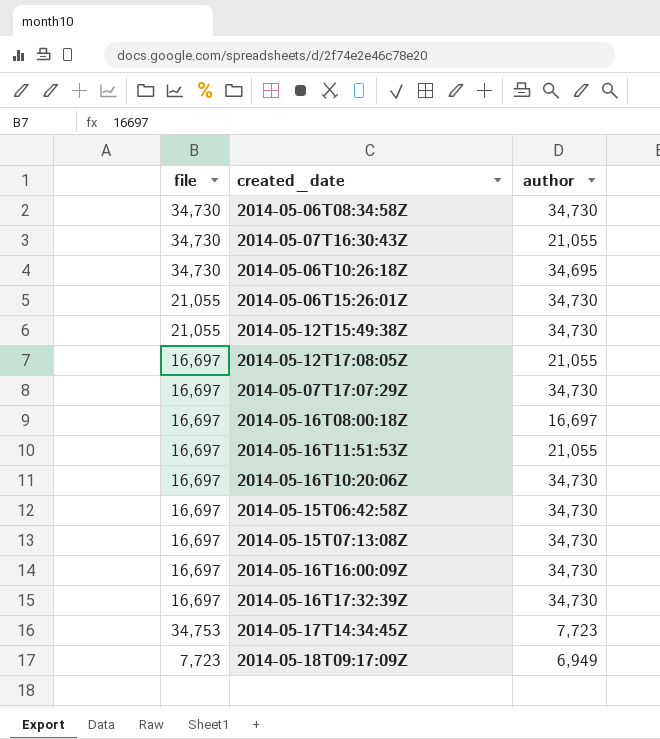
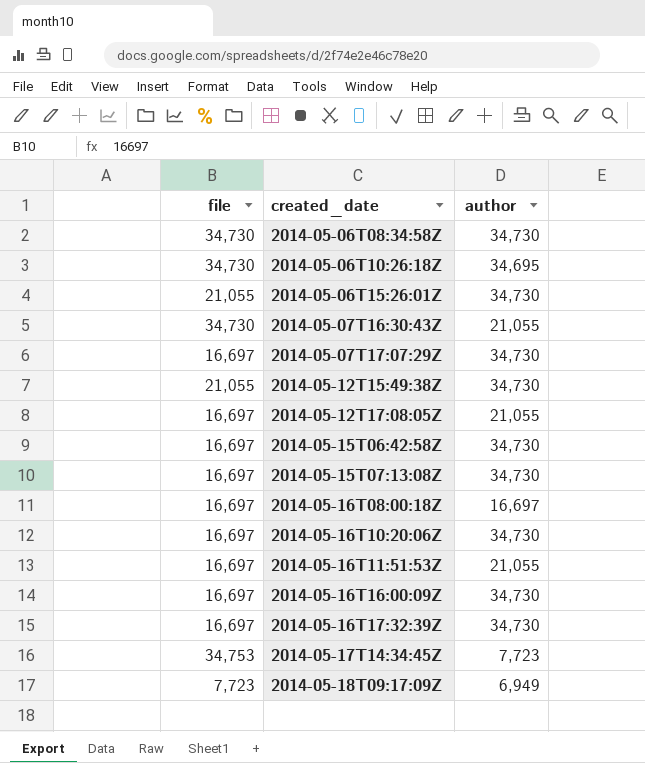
row order: none -> created_date ascending

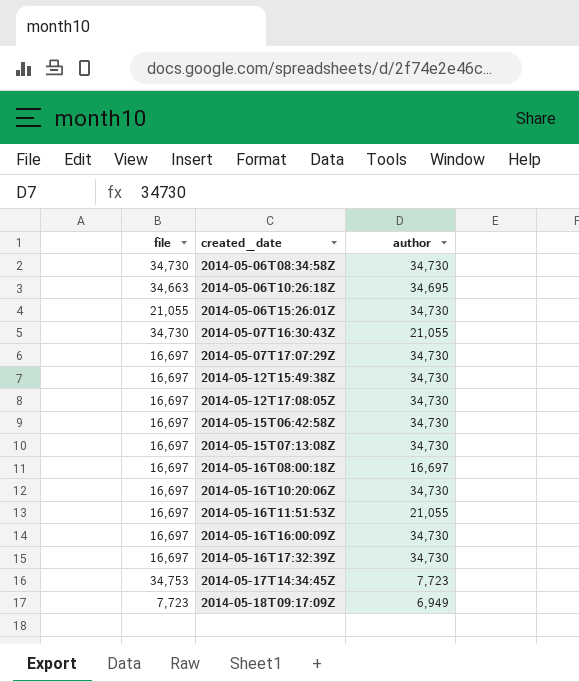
2014-05-06T10:26:18Z | file: 34,730 -> 34,663
2014-05-12T15:49:38Z | file: 21,055 -> 16,697
2014-05-12T17:08:05Z | author: 21,055 -> 34,730

